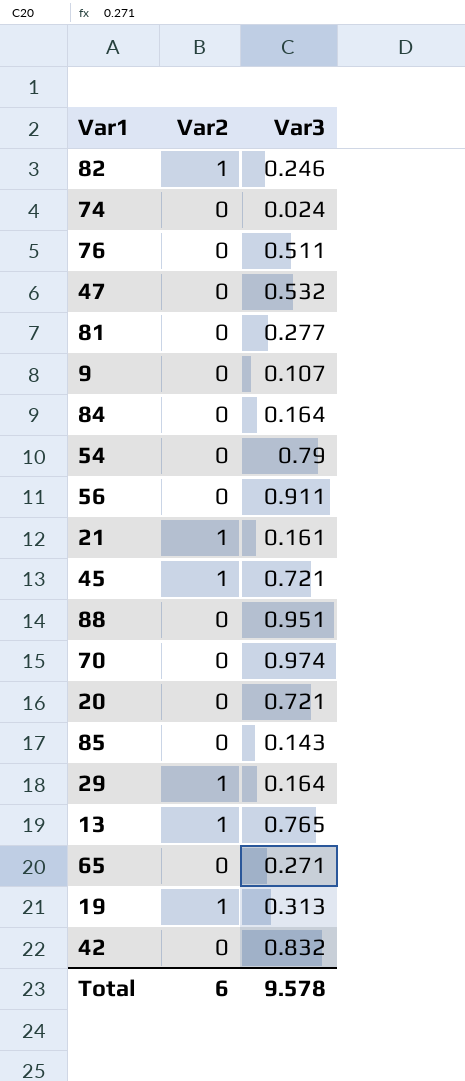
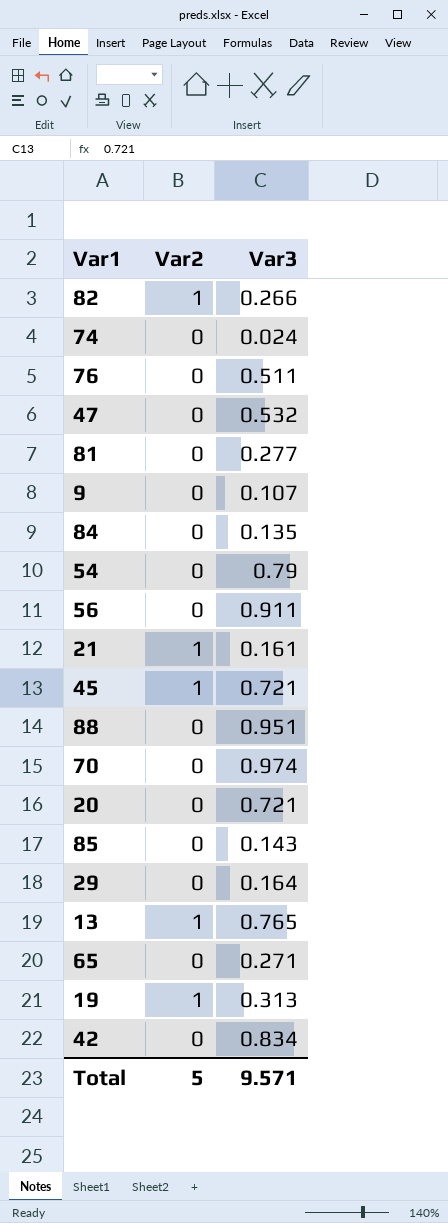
82 | Var3: 0.246 -> 0.266
84 | Var3: 0.164 -> 0.135
29 | Var2: 1 -> 0
42 | Var3: 0.832 -> 0.834
Total | Var2: 6 -> 5
Total | Var3: 9.578 -> 9.571

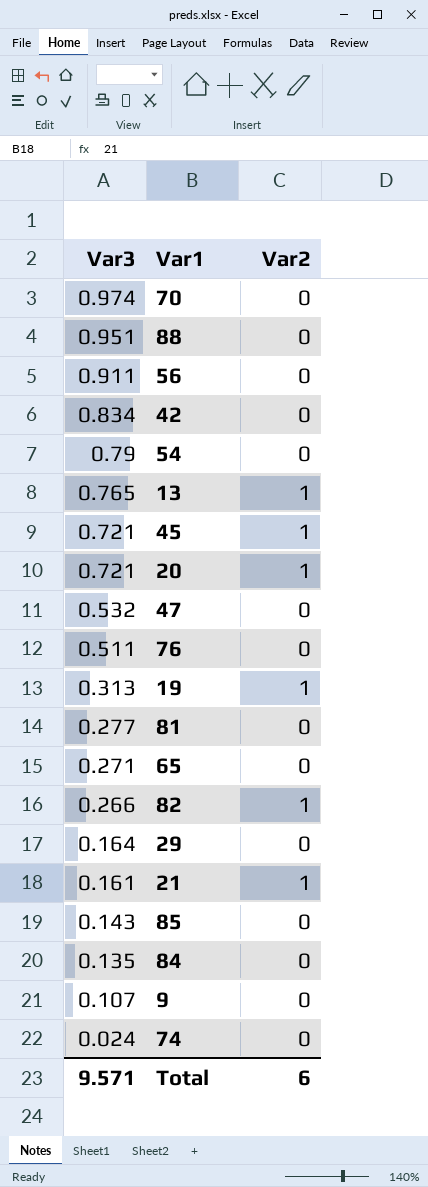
row order: none -> Var3 descending
column Var3 | position: 3 -> 1
20 | Var2: 0 -> 1
Total | Var2: 5 -> 6

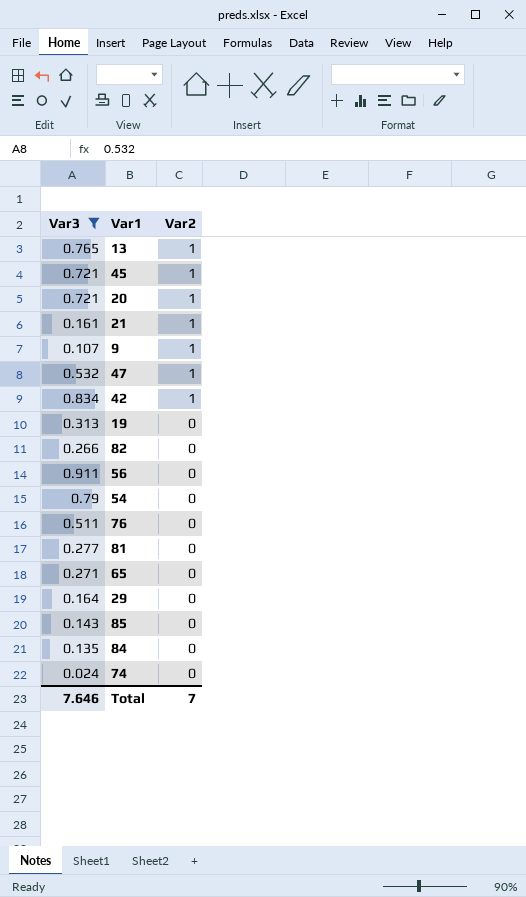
filter: none -> Var3 <= 0.911
row order: Var3 descending -> Var2 descending
9 | Var2: 0 -> 1
47 | Var2: 0 -> 1
42 | Var2: 0 -> 1
19 | Var2: 1 -> 0
82 | Var2: 1 -> 0
Total | Var3: 9.571 -> 7.646
Total | Var2: 6 -> 7

